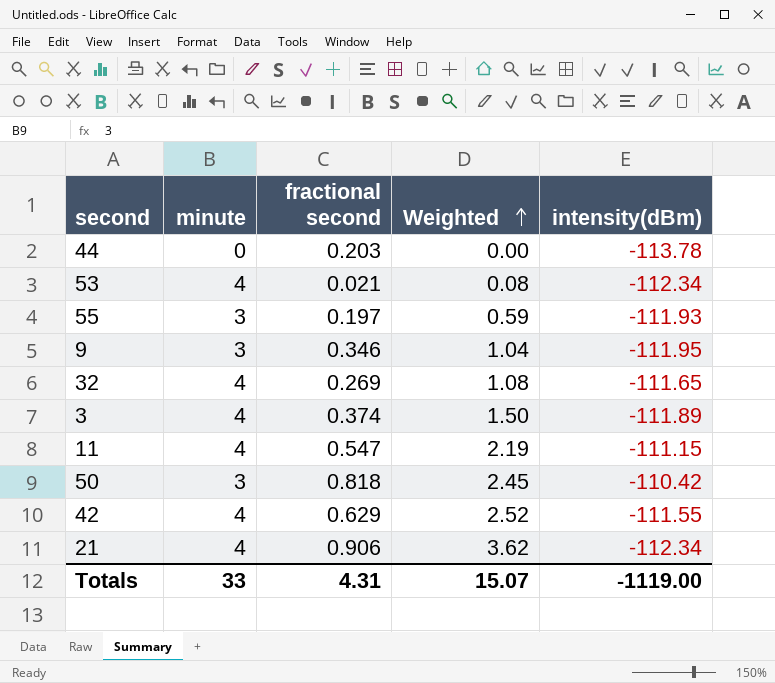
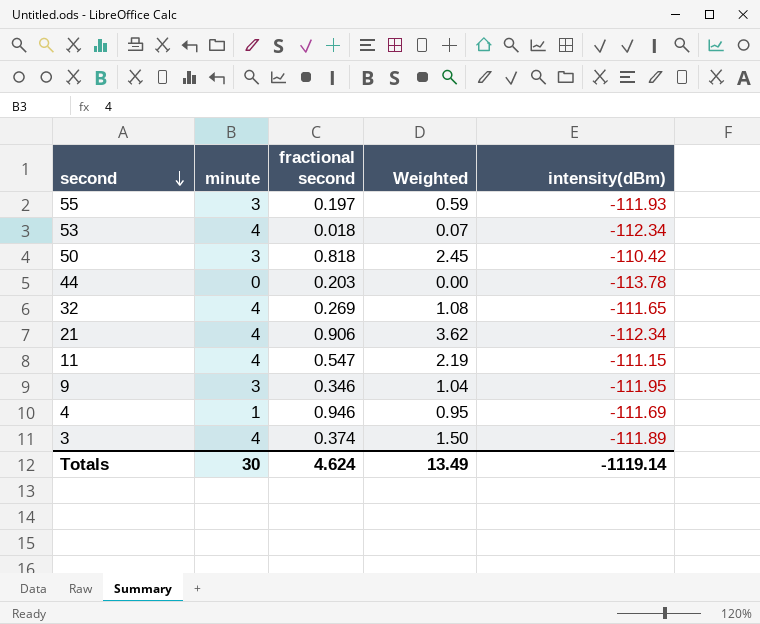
row order: Weighted ascending -> second descending
row 42: 4 | 0.629 | 2.52 | -111.55 -> none
53 | fractional second: 0.021 -> 0.018
53 | Weighted: 0.08 -> 0.07
row 4: none -> 1 | 0.946 | 0.95 | -111.69
Totals | minute: 33 -> 30
Totals | fractional second: 4.31 -> 4.624
Totals | Weighted: 15.07 -> 13.49
Totals | intensity(dBm): -1119.00 -> -1119.14

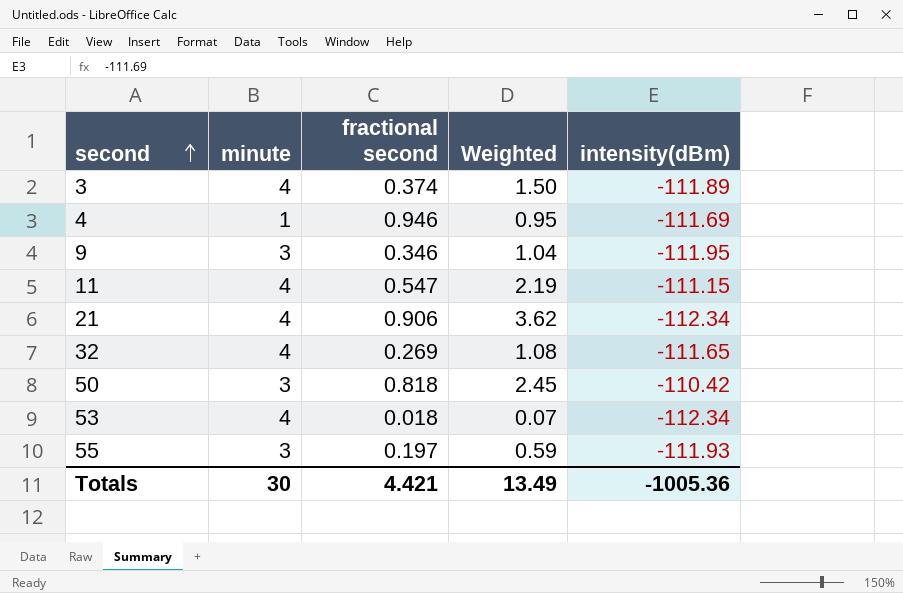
row order: second descending -> second ascending
row 44: 0 | 0.203 | 0.00 | -113.78 -> none
Totals | fractional second: 4.624 -> 4.421
Totals | intensity(dBm): -1119.14 -> -1005.36

